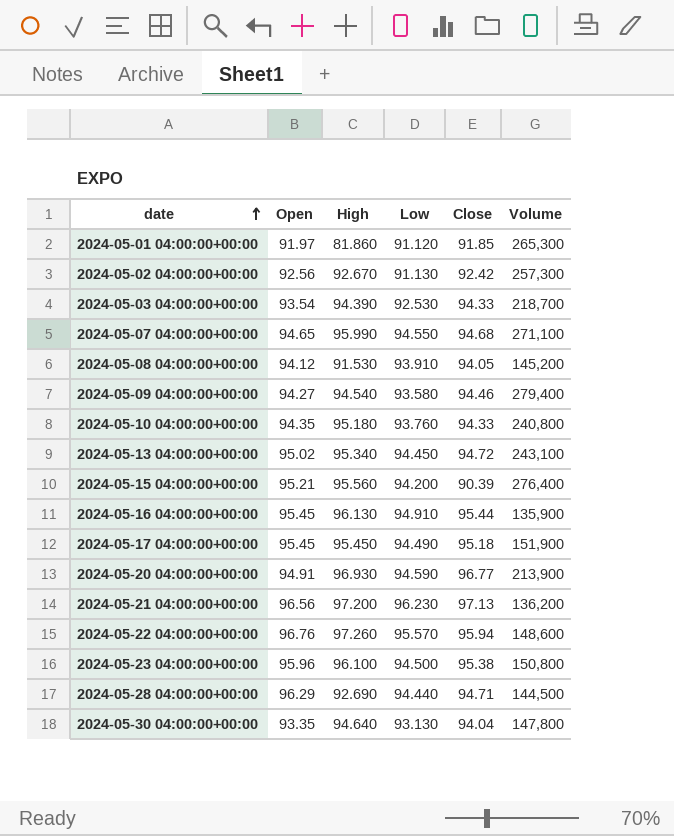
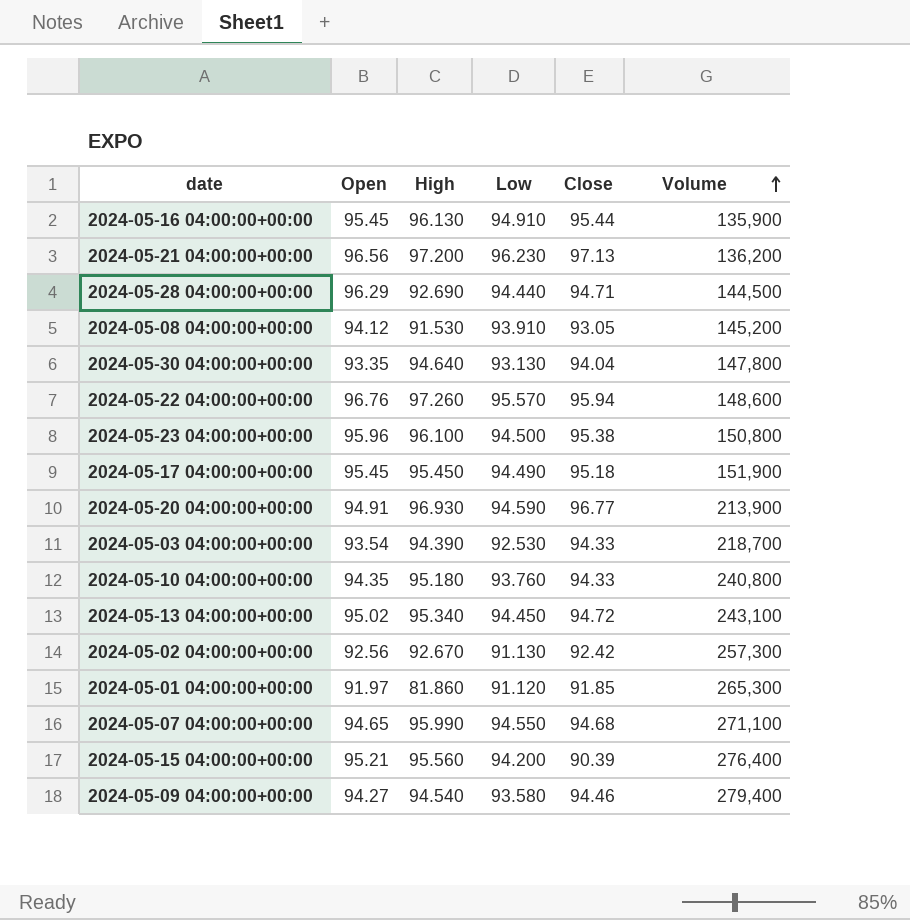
row order: date ascending -> Volume ascending
2024-05-08 04:00:00+00:00 | Close: 94.05 -> 93.05

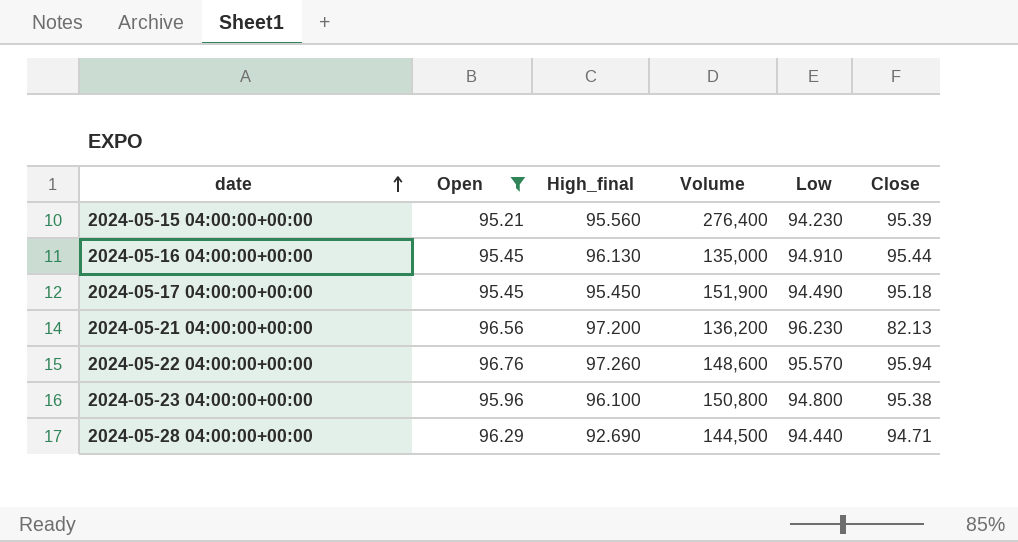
filter: none -> Open >= 95.21
row order: Volume ascending -> date ascending
column name: High -> High_final
column Volume | position: 6 -> 4
2024-05-15 04:00:00+00:00 | Low: 94.200 -> 94.230
2024-05-15 04:00:00+00:00 | Close: 90.39 -> 95.39
2024-05-16 04:00:00+00:00 | Volume: 135,900 -> 135,000
2024-05-21 04:00:00+00:00 | Close: 97.13 -> 82.13
2024-05-23 04:00:00+00:00 | Low: 94.500 -> 94.800

